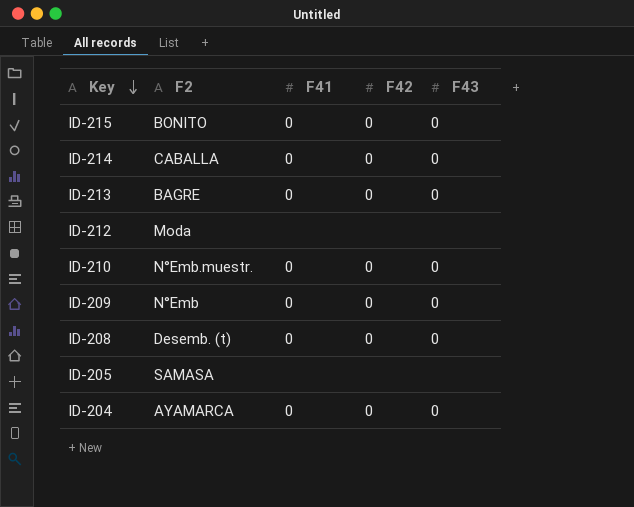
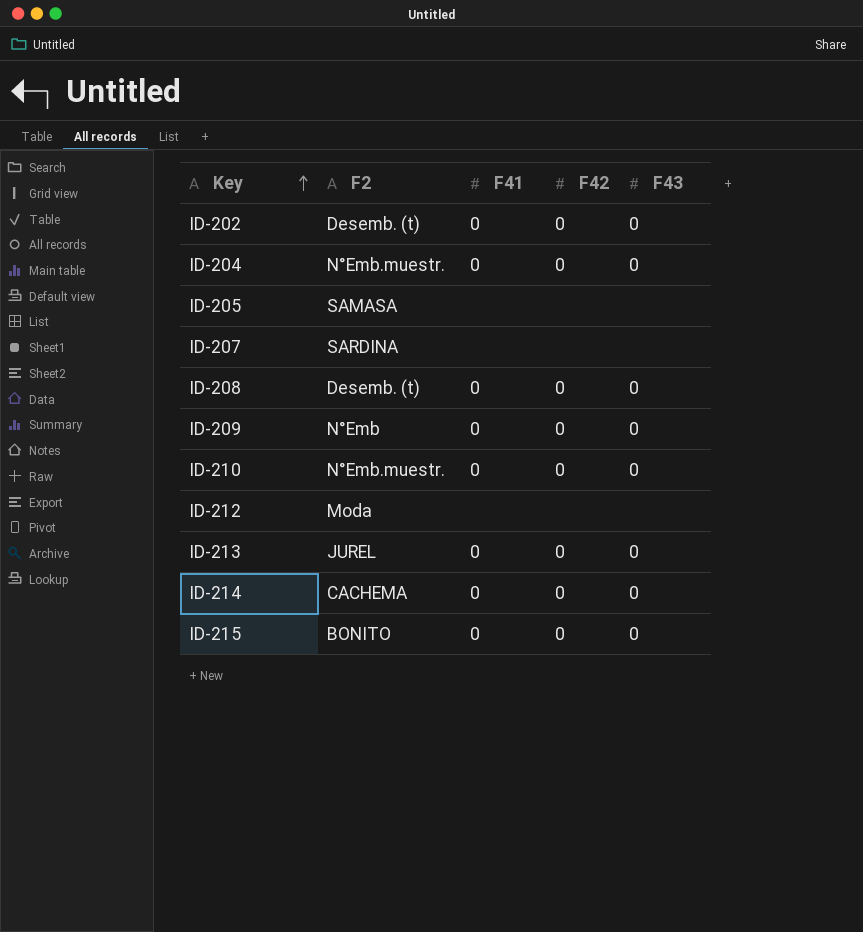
row order: Key descending -> Key ascending
row ID-202: none -> Desemb. (t) | 0 | 0 | 0
ID-204 | F2: AYAMARCA -> N°Emb.muestr.
row ID-207: none -> SARDINA | none | none | none
ID-213 | F2: BAGRE -> JUREL
ID-214 | F2: CABALLA -> CACHEMA

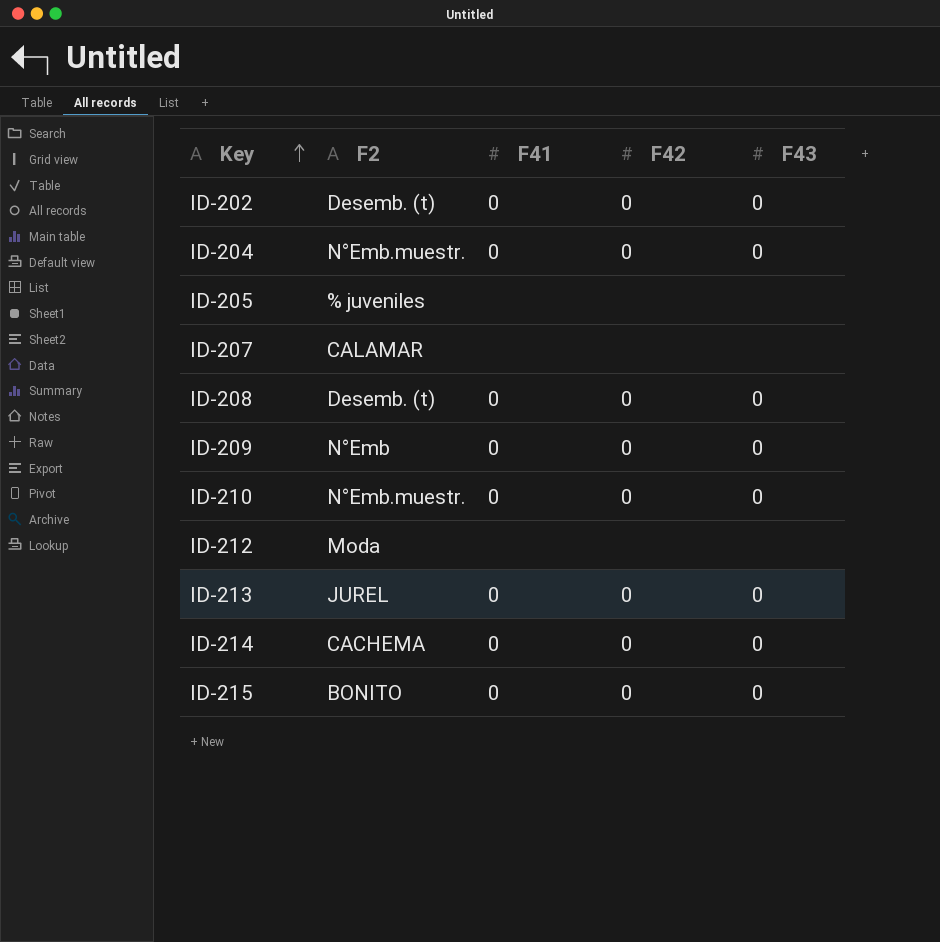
ID-205 | F2: SAMASA -> % juveniles
ID-207 | F2: SARDINA -> CALAMAR

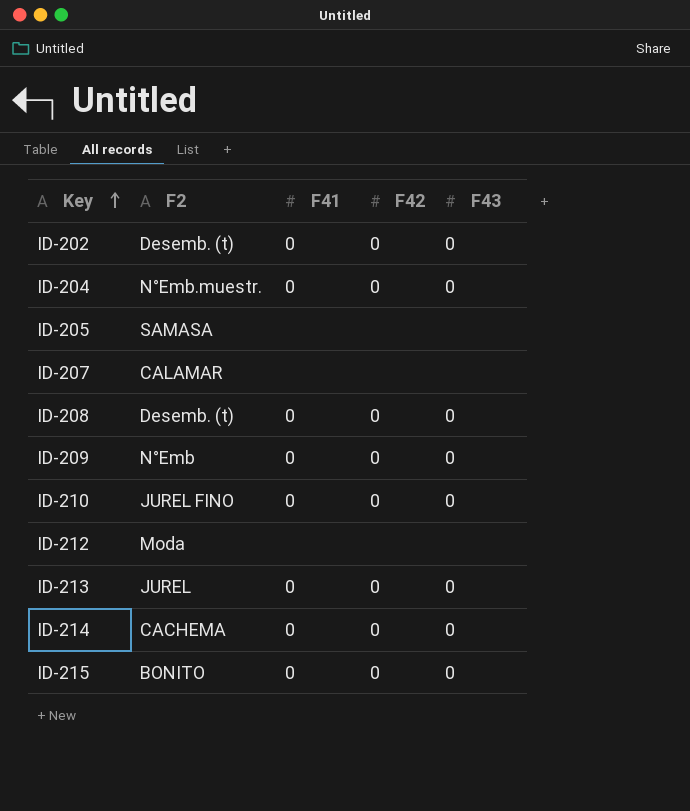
ID-205 | F2: % juveniles -> SAMASA
ID-210 | F2: N°Emb.muestr. -> JUREL FINO

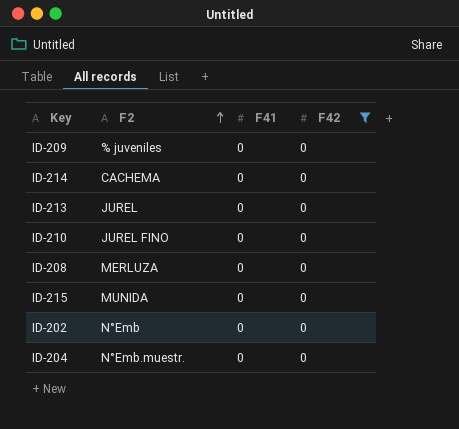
filter: none -> F42 = 0
row order: Key ascending -> F2 ascending
column F43 | position: 5 -> none
ID-209 | F2: N°Emb -> % juveniles
ID-208 | F2: Desemb. (t) -> MERLUZA
ID-215 | F2: BONITO -> MUNIDA
ID-202 | F2: Desemb. (t) -> N°Emb

